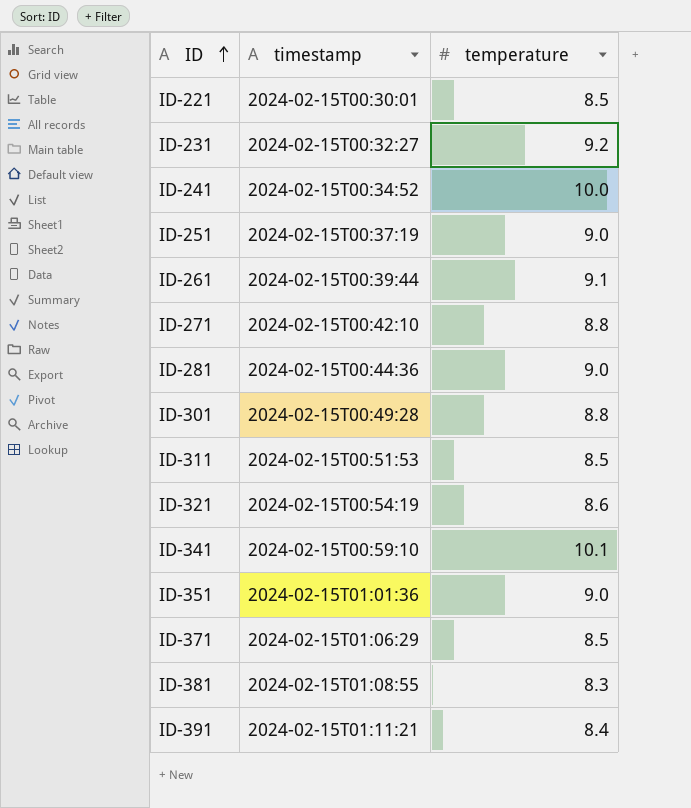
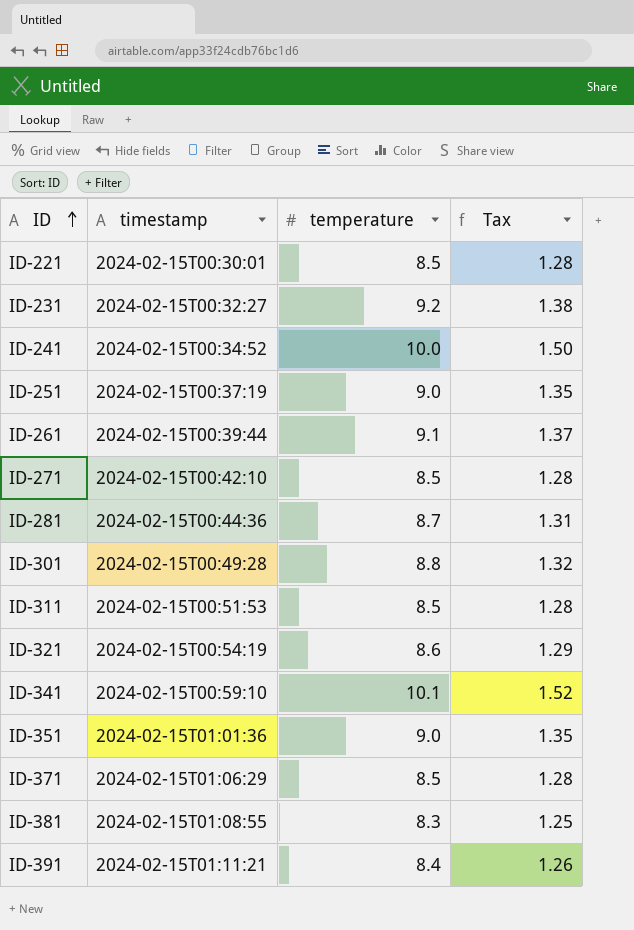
column Tax | formula: none -> [temperature] * 0.15
ID-271 | temperature: 8.8 -> 8.5
ID-281 | temperature: 9.0 -> 8.7

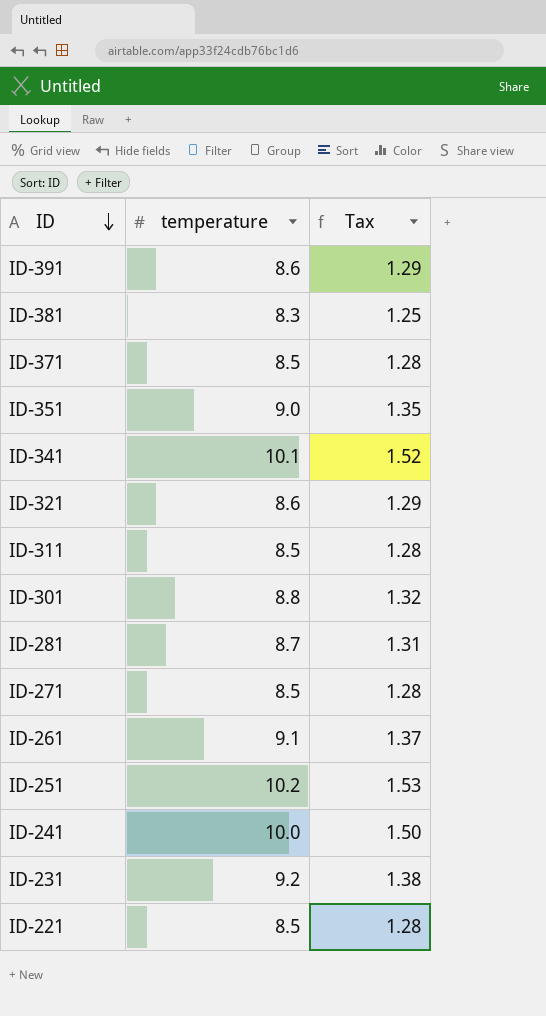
row order: ID ascending -> ID descending
column timestamp | position: 2 -> none
ID-391 | temperature: 8.4 -> 8.6
ID-391 | Tax: 1.26 -> 1.29
ID-251 | temperature: 9.0 -> 10.2
ID-251 | Tax: 1.35 -> 1.53

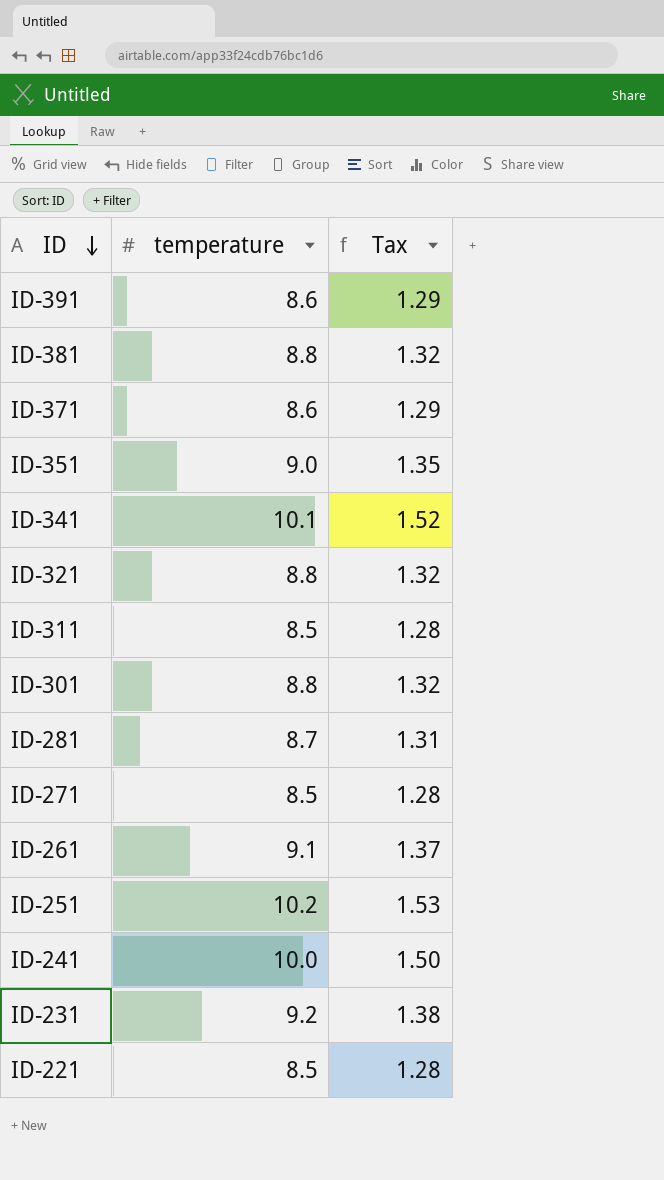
ID-381 | temperature: 8.3 -> 8.8
ID-381 | Tax: 1.25 -> 1.32
ID-371 | temperature: 8.5 -> 8.6
ID-371 | Tax: 1.28 -> 1.29
ID-321 | temperature: 8.6 -> 8.8
ID-321 | Tax: 1.29 -> 1.32

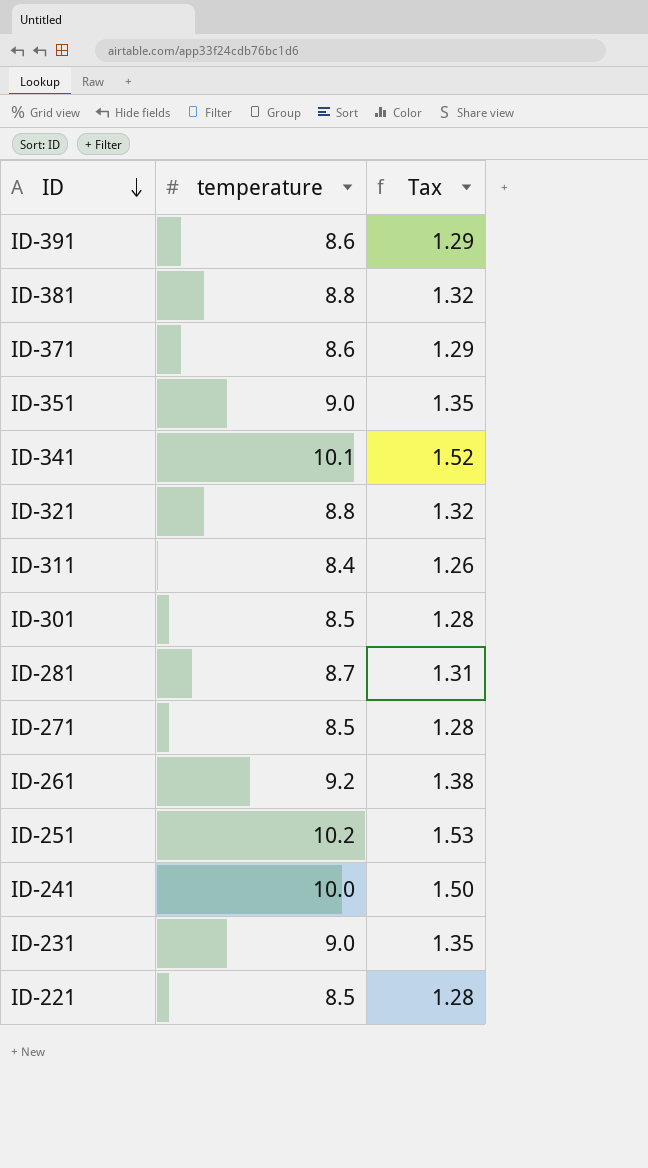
ID-311 | temperature: 8.5 -> 8.4
ID-311 | Tax: 1.28 -> 1.26
ID-301 | temperature: 8.8 -> 8.5
ID-301 | Tax: 1.32 -> 1.28
ID-261 | temperature: 9.1 -> 9.2
ID-261 | Tax: 1.37 -> 1.38
ID-231 | temperature: 9.2 -> 9.0
ID-231 | Tax: 1.38 -> 1.35

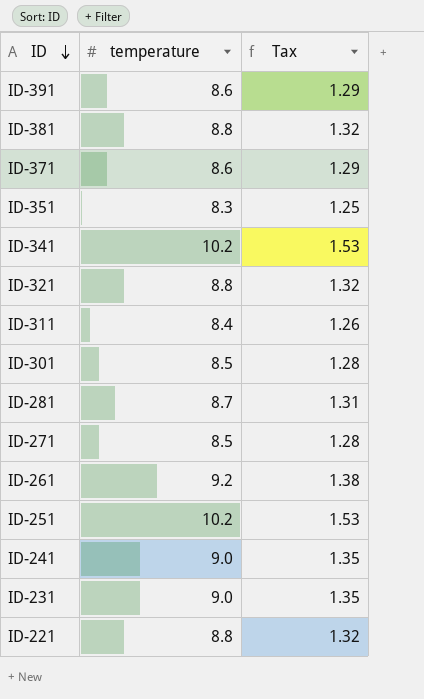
ID-351 | temperature: 9.0 -> 8.3
ID-351 | Tax: 1.35 -> 1.25
ID-341 | temperature: 10.1 -> 10.2
ID-341 | Tax: 1.52 -> 1.53
ID-241 | temperature: 10.0 -> 9.0
ID-241 | Tax: 1.50 -> 1.35
ID-221 | temperature: 8.5 -> 8.8
ID-221 | Tax: 1.28 -> 1.32

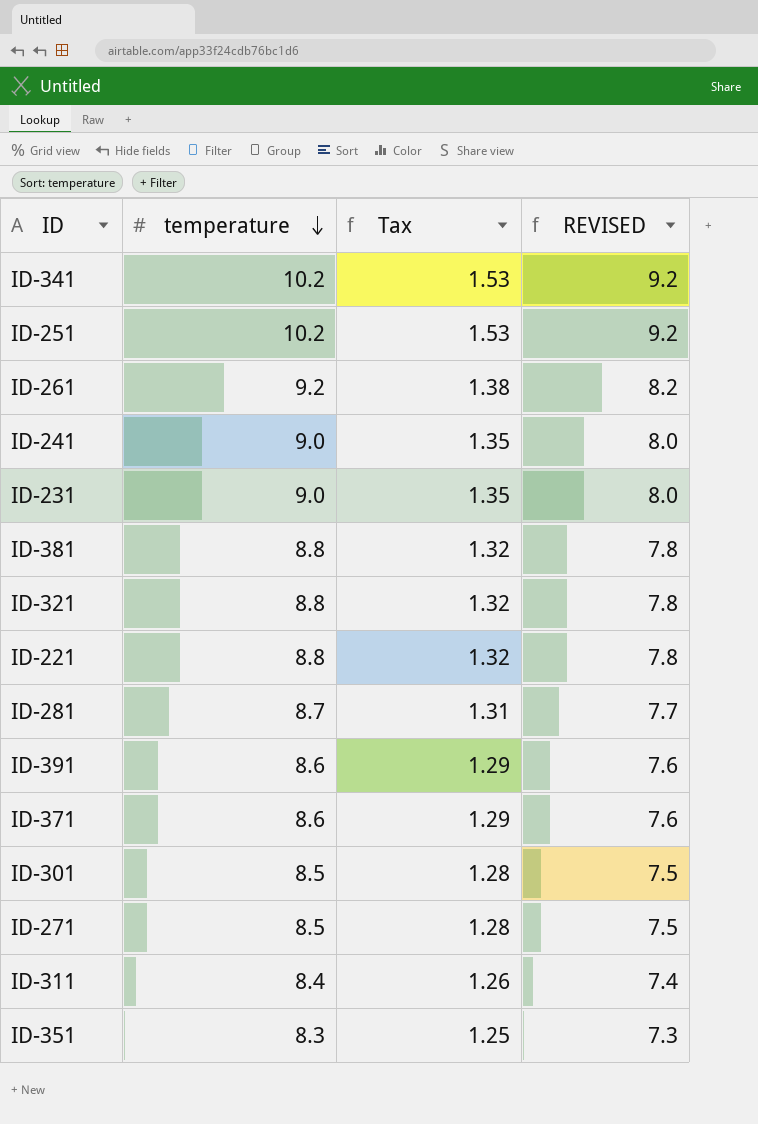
row order: ID descending -> temperature descending
column REVISED | formula: none -> [temperature] - 1

